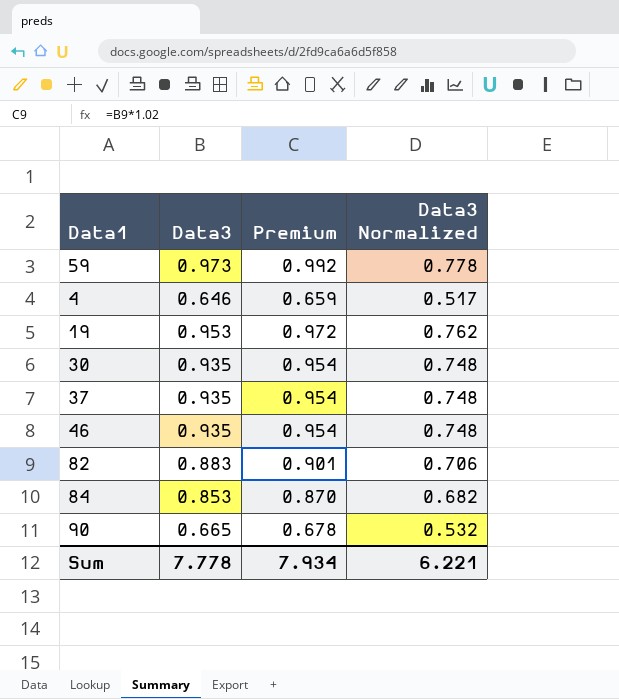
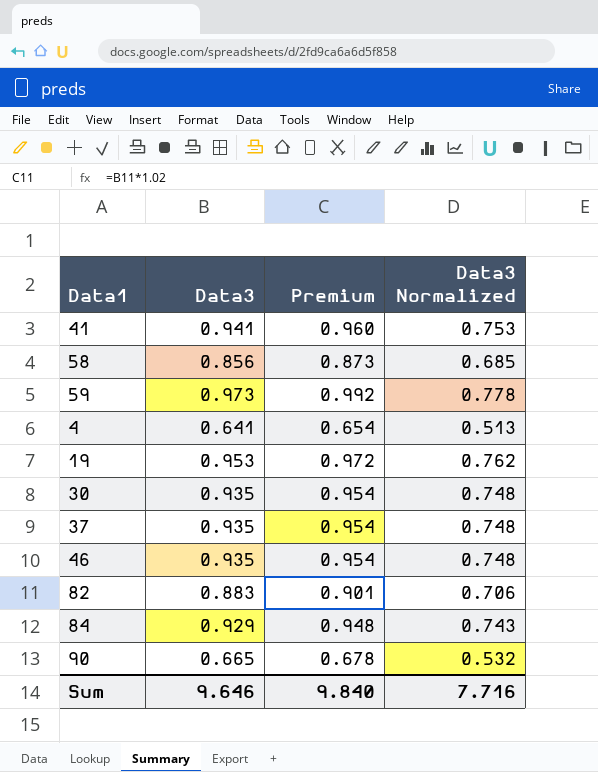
row 41: none -> 0.941 | 0.960 | 0.753
row 58: none -> 0.856 | 0.873 | 0.685
4 | Data3: 0.646 -> 0.641
4 | Premium: 0.659 -> 0.654
4 | Data3 Normalized: 0.517 -> 0.513
84 | Data3: 0.853 -> 0.929
84 | Premium: 0.870 -> 0.948
84 | Data3 Normalized: 0.682 -> 0.743
Sum | Data3: 7.778 -> 9.646
Sum | Premium: 7.934 -> 9.840
Sum | Data3 Normalized: 6.221 -> 7.716

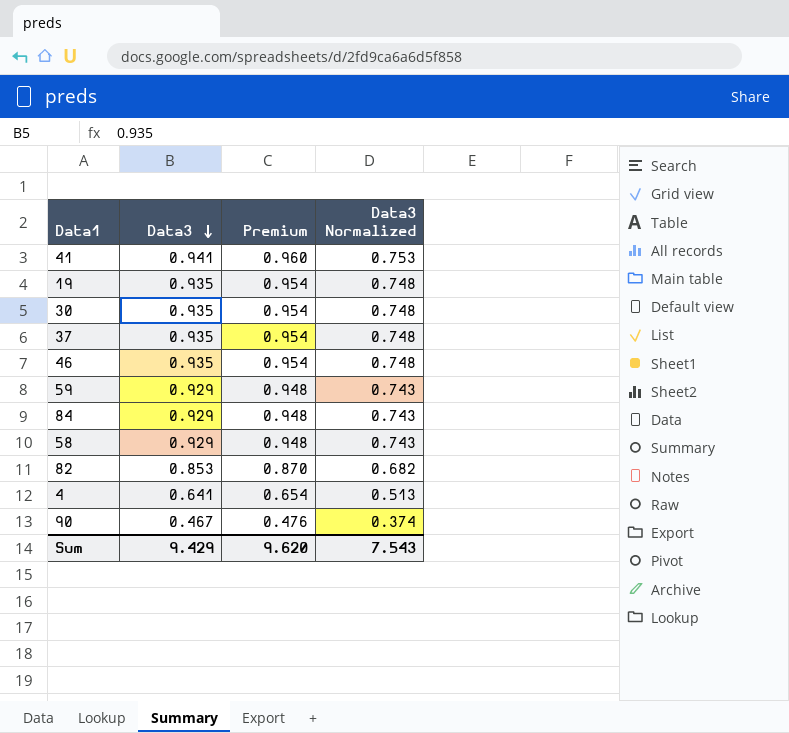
row order: none -> Data3 descending
19 | Data3: 0.953 -> 0.935
19 | Premium: 0.972 -> 0.954
19 | Data3 Normalized: 0.762 -> 0.748
59 | Data3: 0.973 -> 0.929
59 | Premium: 0.992 -> 0.948
59 | Data3 Normalized: 0.778 -> 0.743
58 | Data3: 0.856 -> 0.929
58 | Premium: 0.873 -> 0.948
58 | Data3 Normalized: 0.685 -> 0.743
82 | Data3: 0.883 -> 0.853
82 | Premium: 0.901 -> 0.870
82 | Data3 Normalized: 0.706 -> 0.682
90 | Data3: 0.665 -> 0.467
90 | Premium: 0.678 -> 0.476
90 | Data3 Normalized: 0.532 -> 0.374
Sum | Data3: 9.646 -> 9.429
Sum | Premium: 9.840 -> 9.620
Sum | Data3 Normalized: 7.716 -> 7.543

